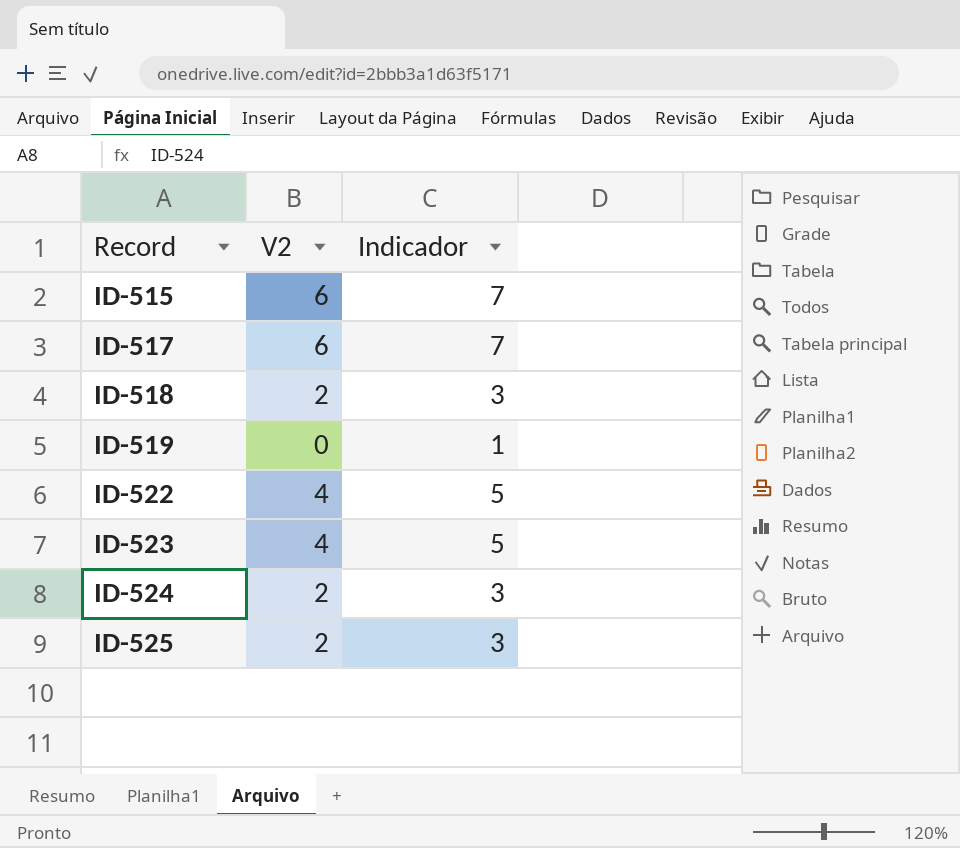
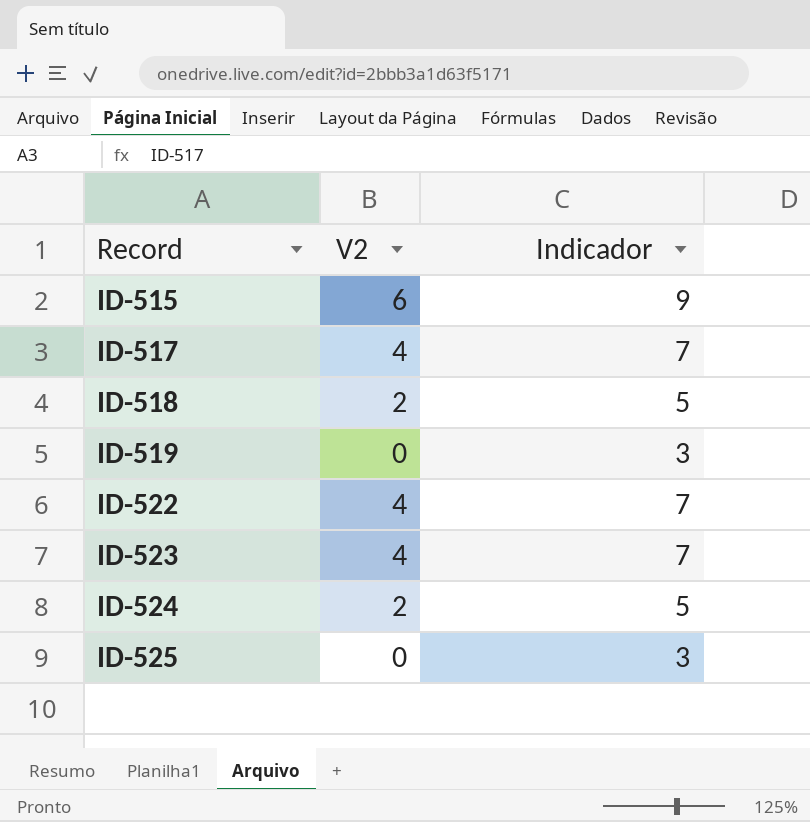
column Indicador | formula: [V2] + 1 -> [V2] + 3
ID-517 | V2: 6 -> 4
ID-525 | V2: 2 -> 0

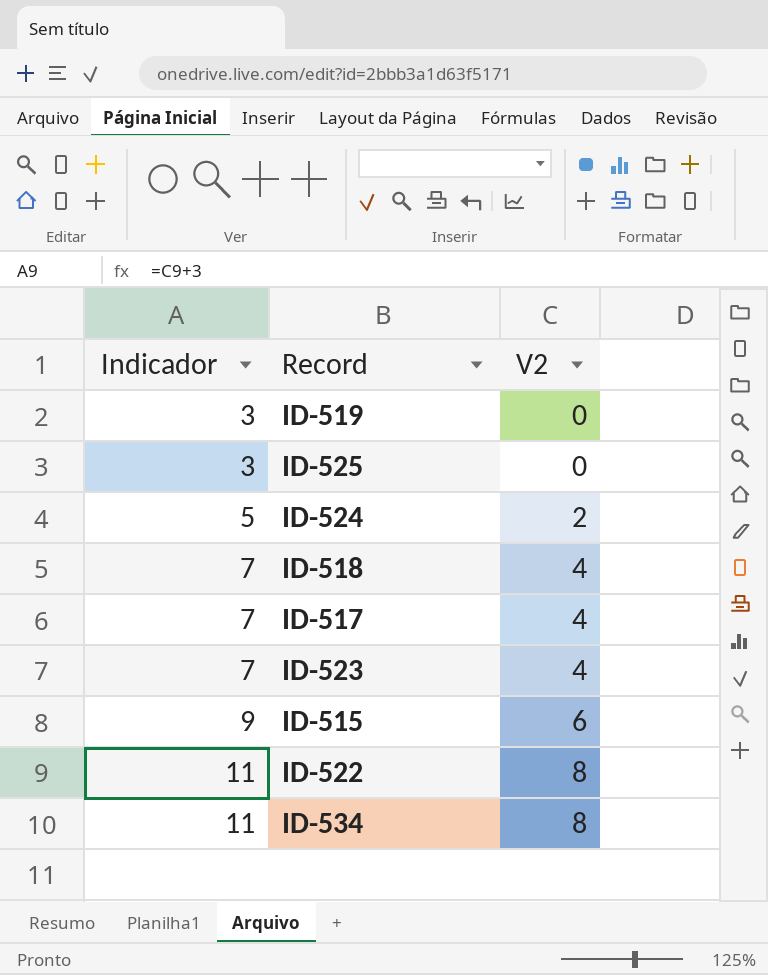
row order: Record ascending -> Indicador ascending
column Indicador | position: 3 -> 1
ID-518 | Indicador: 5 -> 7
ID-518 | V2: 2 -> 4
ID-522 | Indicador: 7 -> 11
ID-522 | V2: 4 -> 8
row ID-534: none -> 11 | 8

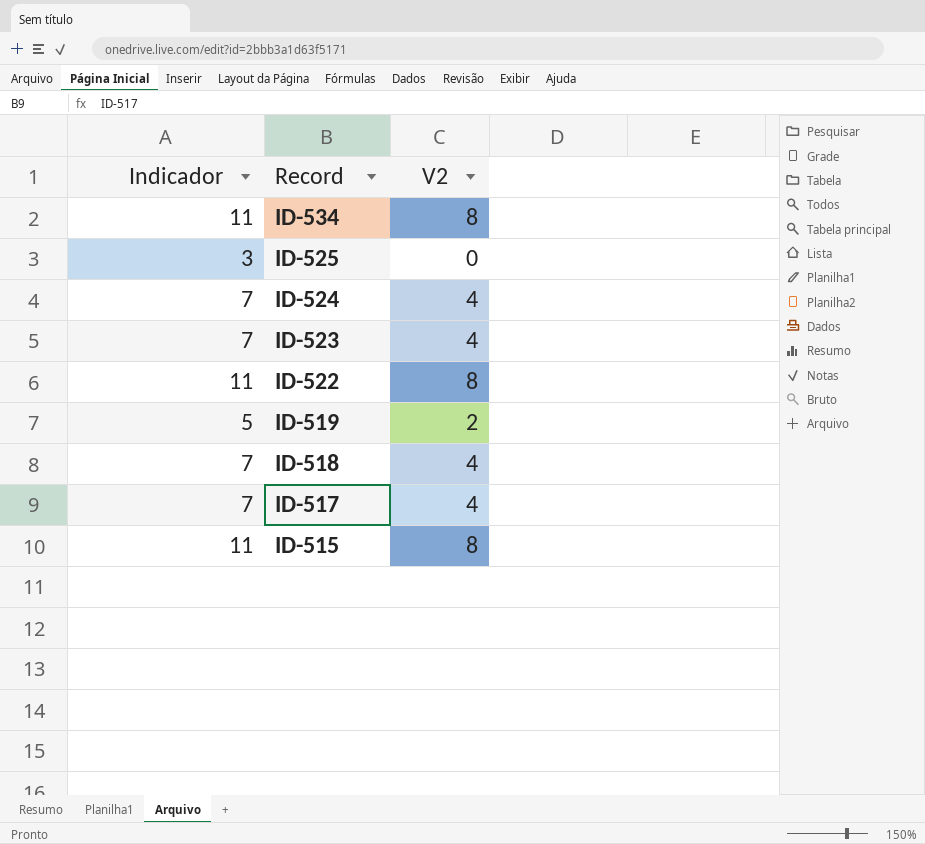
row order: Indicador ascending -> Record descending
ID-524 | Indicador: 5 -> 7
ID-524 | V2: 2 -> 4
ID-519 | Indicador: 3 -> 5
ID-519 | V2: 0 -> 2
ID-515 | Indicador: 9 -> 11
ID-515 | V2: 6 -> 8

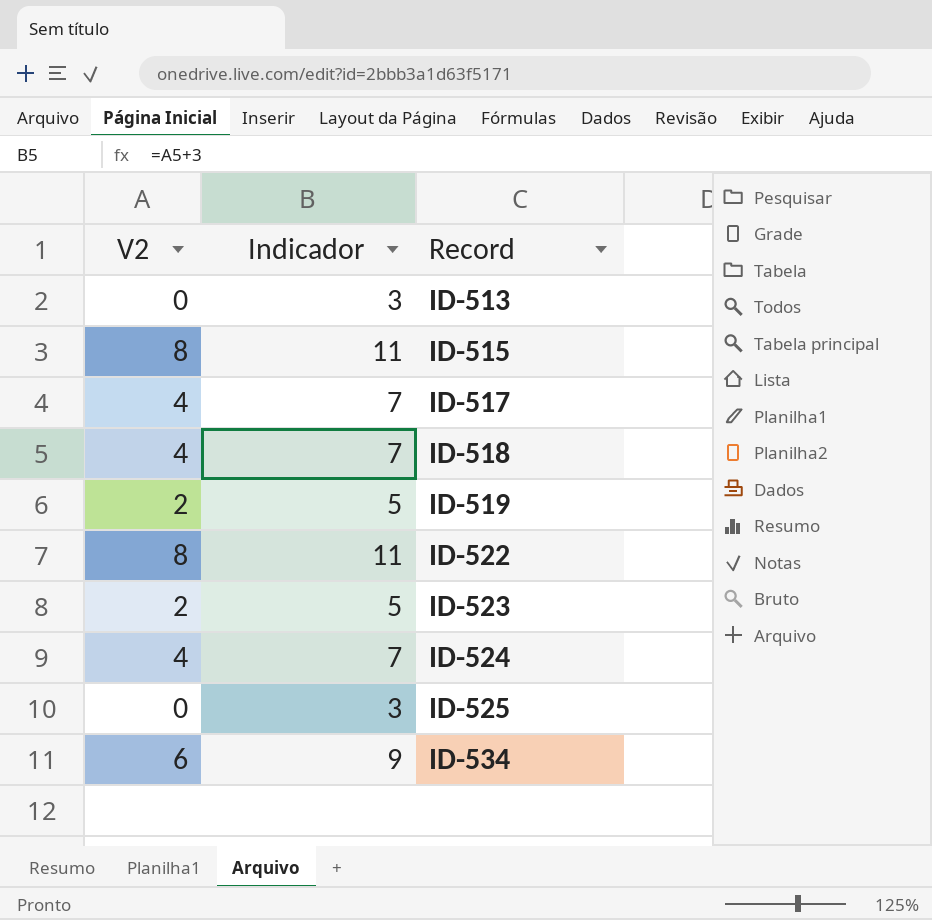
row order: Record descending -> Record ascending
column V2 | position: 3 -> 1
row ID-513: none -> 0 | 3
ID-523 | V2: 4 -> 2
ID-523 | Indicador: 7 -> 5
ID-534 | V2: 8 -> 6
ID-534 | Indicador: 11 -> 9

